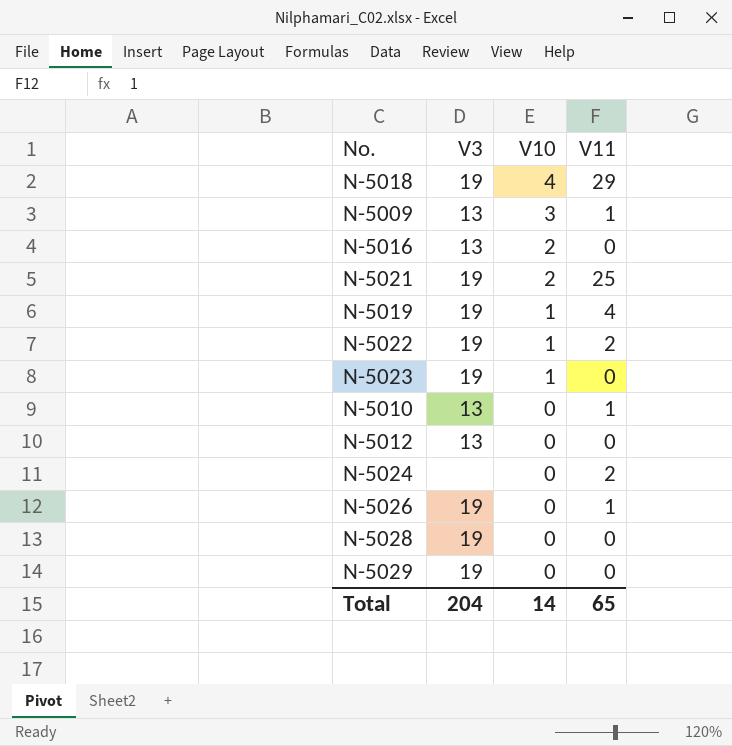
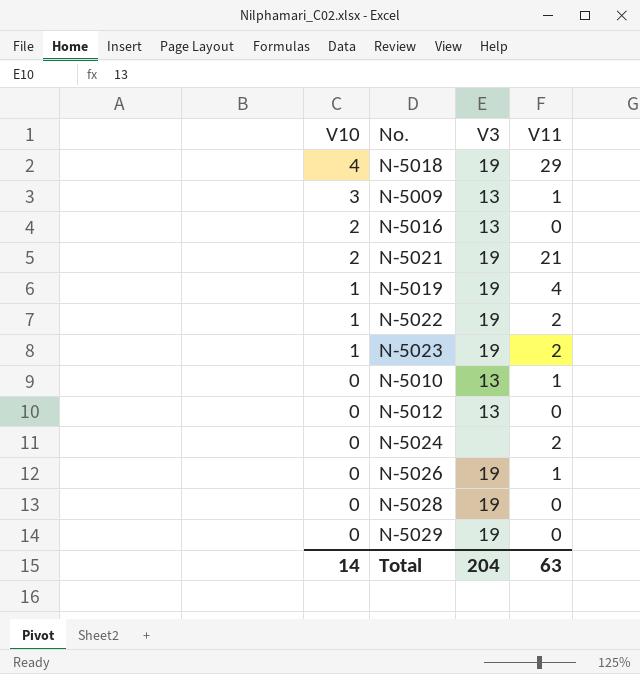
column V10 | position: 3 -> 1
N-5021 | V11: 25 -> 21
N-5023 | V11: 0 -> 2
Total | V11: 65 -> 63

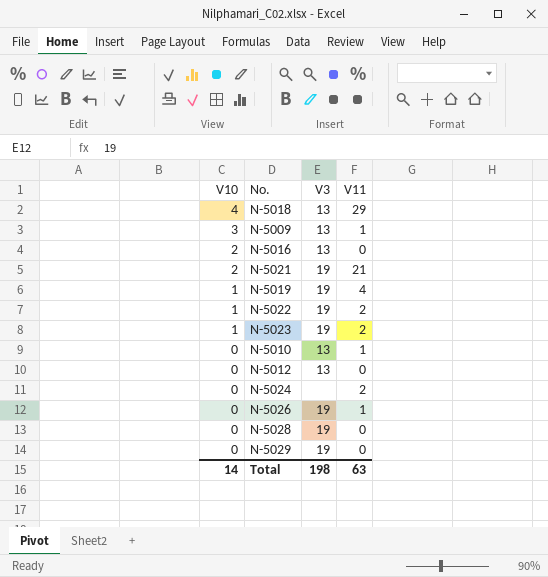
N-5018 | V3: 19 -> 13
Total | V3: 204 -> 198

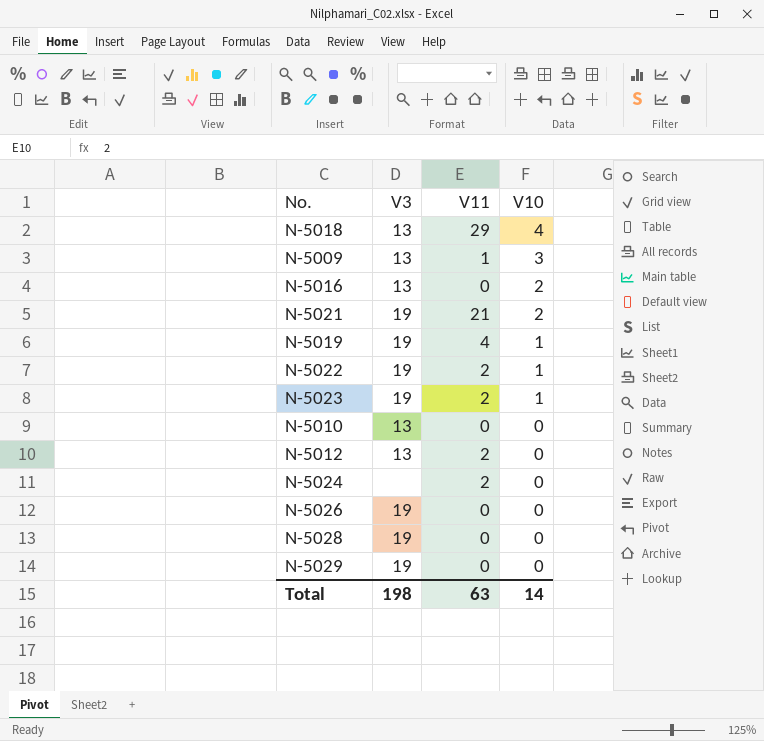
column V10 | position: 1 -> 4
N-5010 | V11: 1 -> 0
N-5012 | V11: 0 -> 2
N-5026 | V11: 1 -> 0

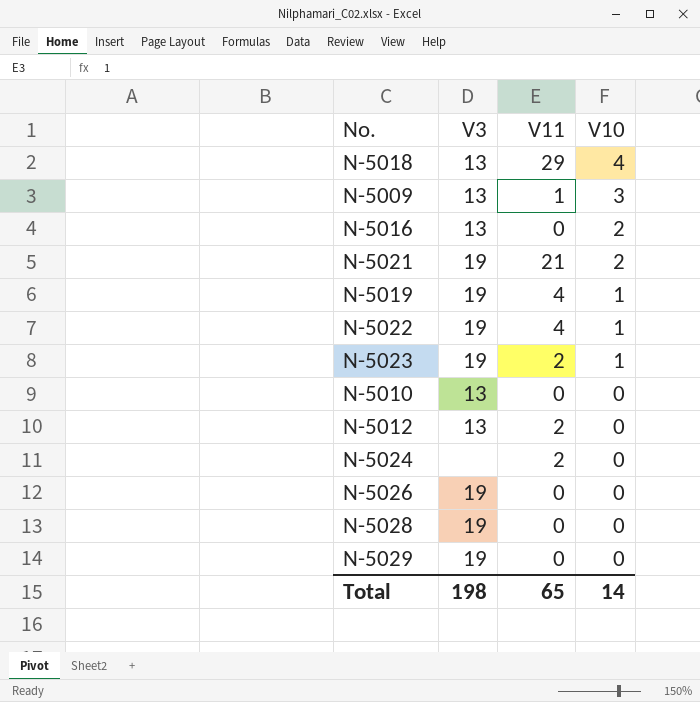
N-5022 | V11: 2 -> 4
Total | V11: 63 -> 65

